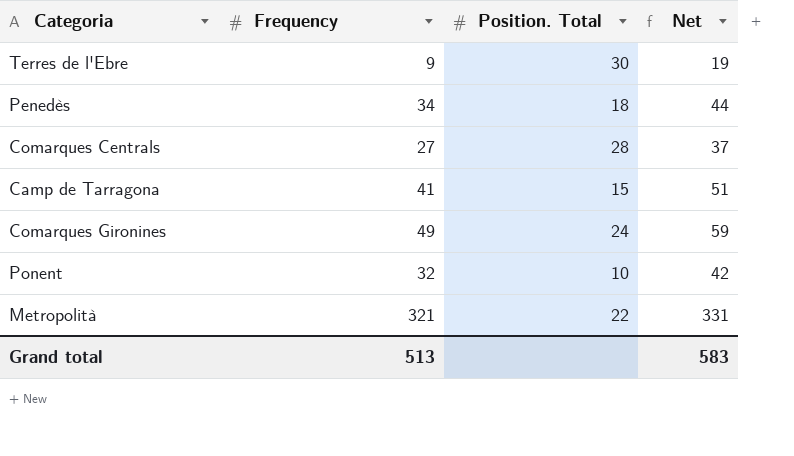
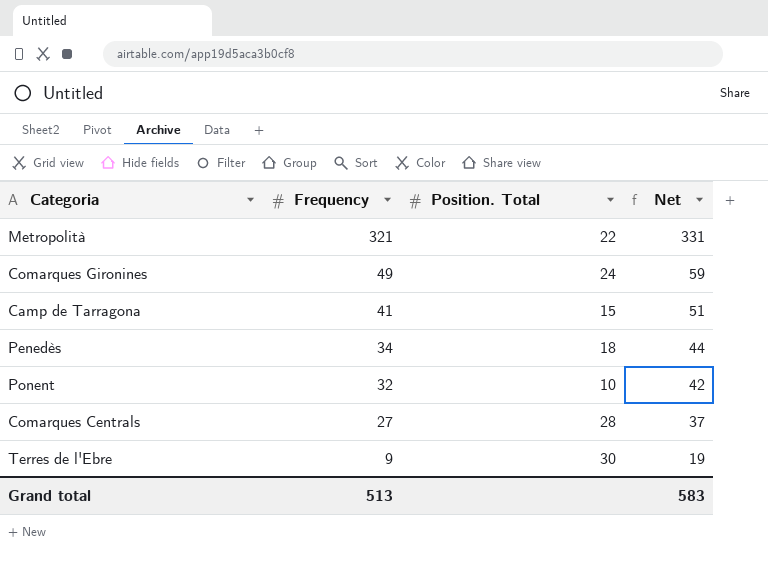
row order: none -> Frequency descending

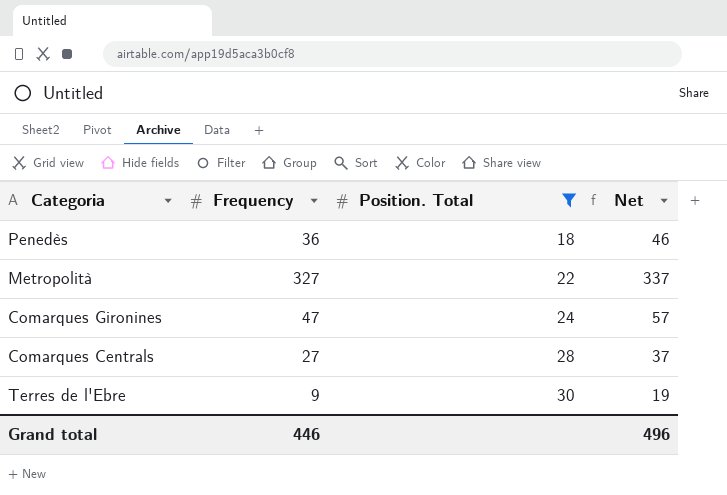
filter: none -> Position. Total >= 18
row order: Frequency descending -> Position. Total ascending
Penedès | Frequency: 34 -> 36
Penedès | Net: 44 -> 46
Metropolità | Frequency: 321 -> 327
Metropolità | Net: 331 -> 337
Comarques Gironines | Frequency: 49 -> 47
Comarques Gironines | Net: 59 -> 57
Grand total | Frequency: 513 -> 446
Grand total | Net: 583 -> 496

